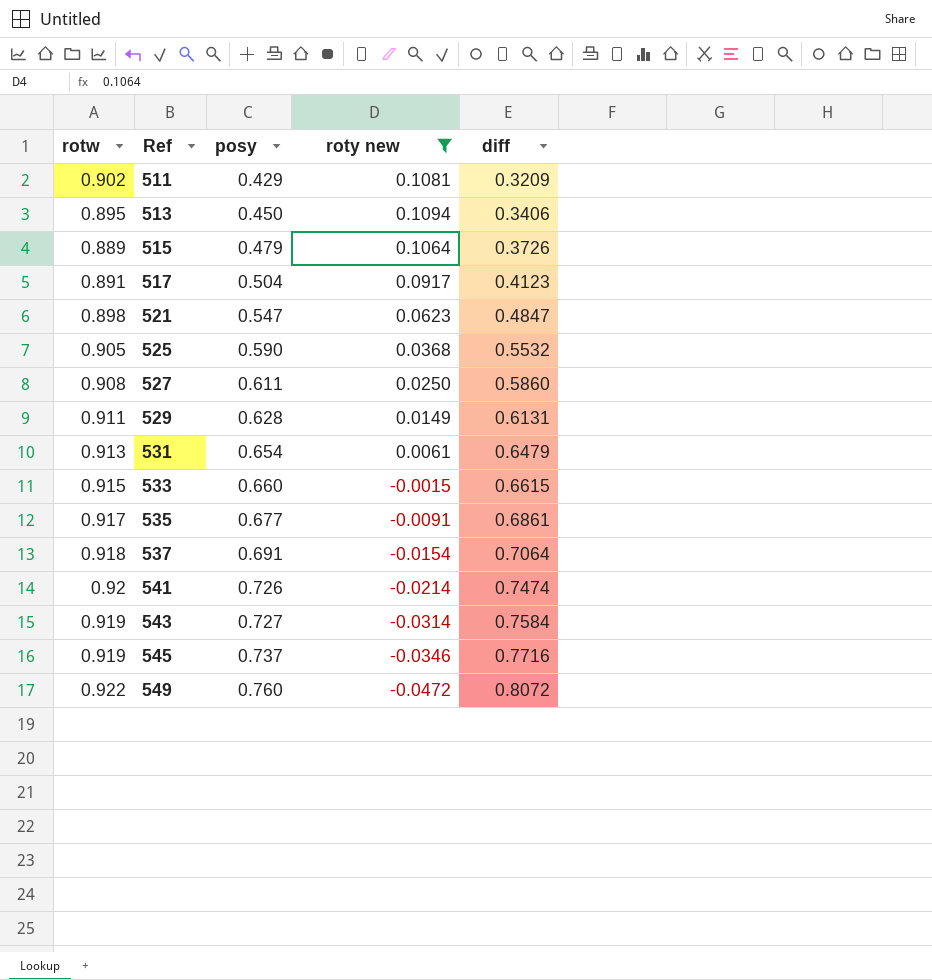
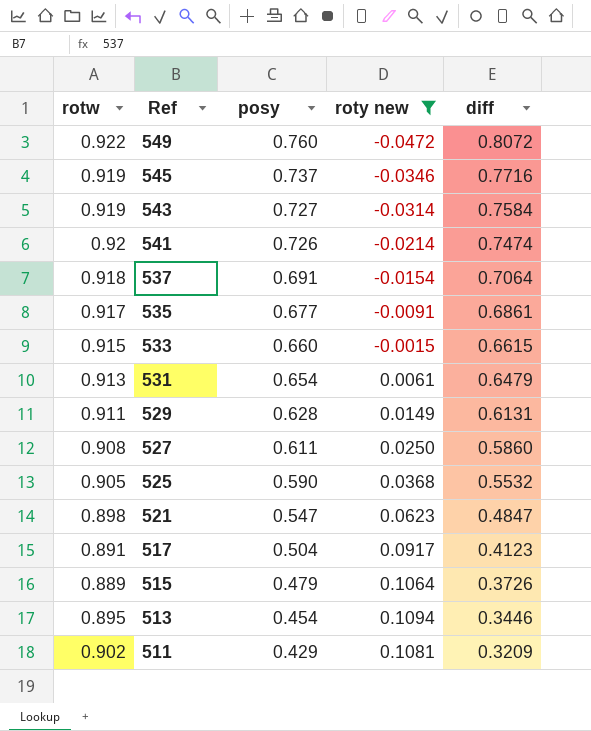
row order: Ref ascending -> Ref descending
513 | posy: 0.450 -> 0.454
513 | diff: 0.3406 -> 0.3446

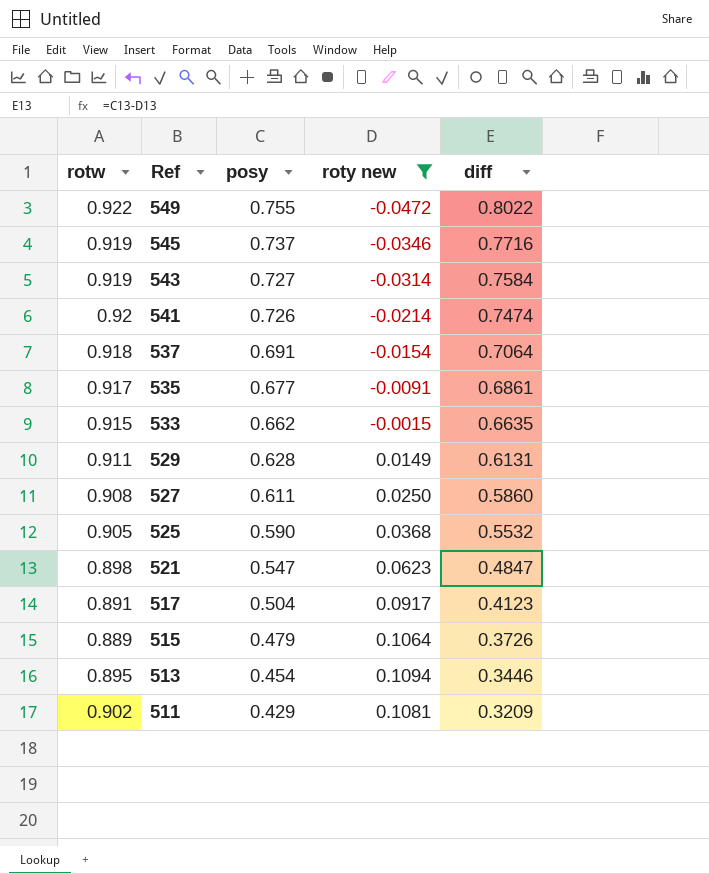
row 531: 0.913 | 0.654 | 0.0061 | 0.6479 -> none
549 | posy: 0.760 -> 0.755
549 | diff: 0.8072 -> 0.8022
533 | posy: 0.660 -> 0.662
533 | diff: 0.6615 -> 0.6635

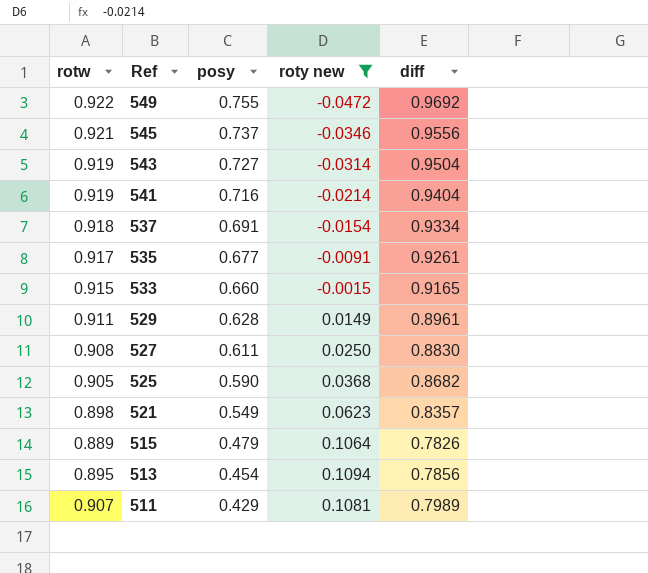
column diff | formula: [posy] - [roty new] -> [rotw] - [roty new]
row 517: 0.891 | 0.504 | 0.0917 | 0.4123 -> none
545 | rotw: 0.919 -> 0.921
541 | rotw: 0.92 -> 0.919
541 | posy: 0.726 -> 0.716
533 | posy: 0.662 -> 0.660
521 | posy: 0.547 -> 0.549
511 | rotw: 0.902 -> 0.907

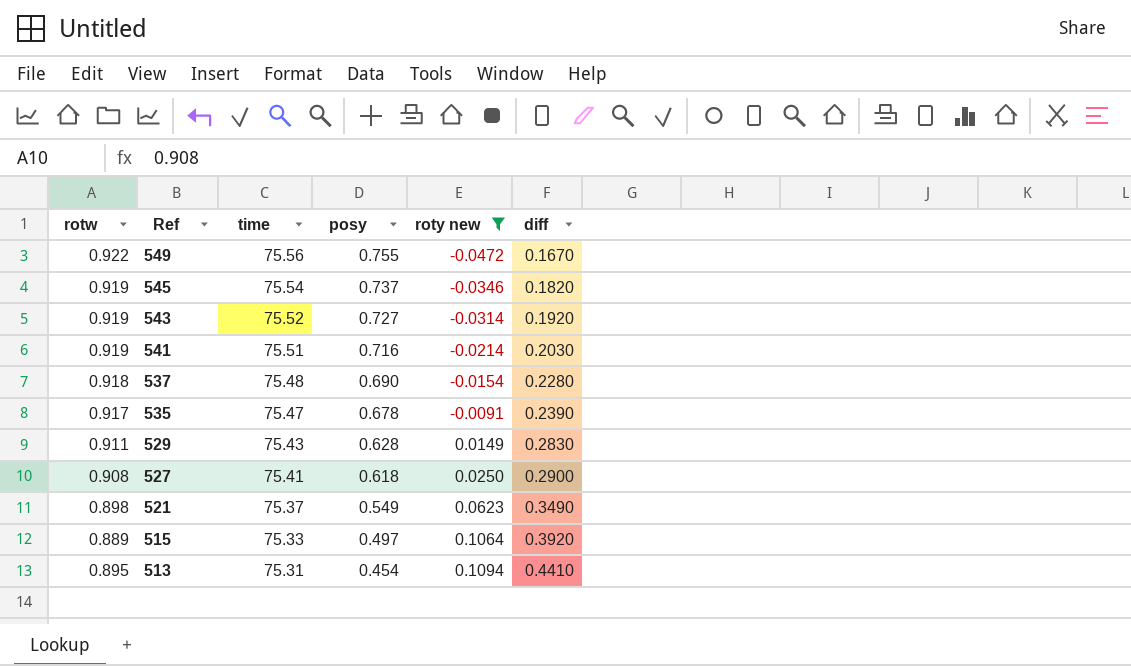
column time | position: none -> 3
column diff | formula: [rotw] - [roty new] -> [rotw] - [posy]
row 533: 0.915 | 0.660 | -0.0015 | 0.9165 -> none
row 525: 0.905 | 0.590 | 0.0368 | 0.8682 -> none
row 511: 0.907 | 0.429 | 0.1081 | 0.7989 -> none
545 | rotw: 0.921 -> 0.919
537 | posy: 0.691 -> 0.690
535 | posy: 0.677 -> 0.678
527 | posy: 0.611 -> 0.618
515 | posy: 0.479 -> 0.497

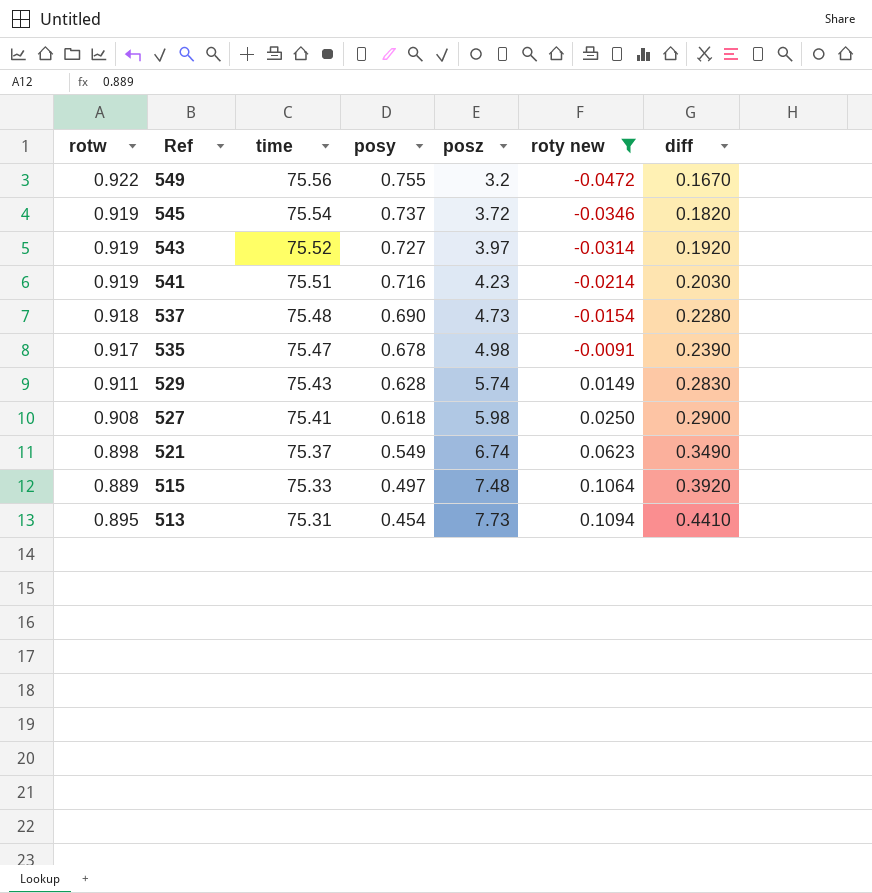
column posz | position: none -> 5

